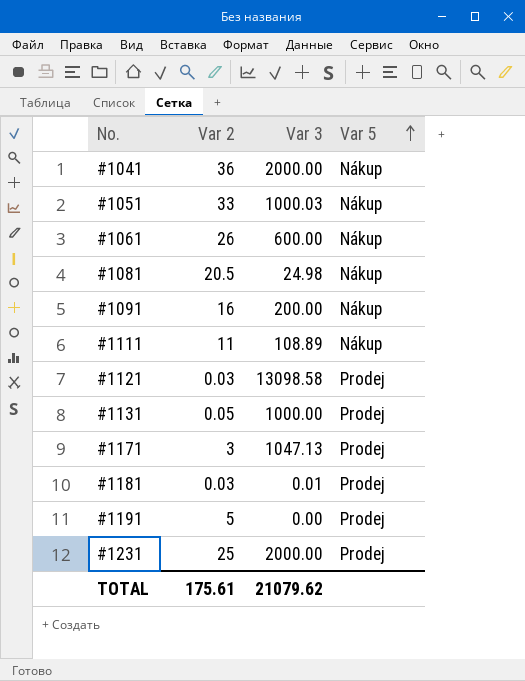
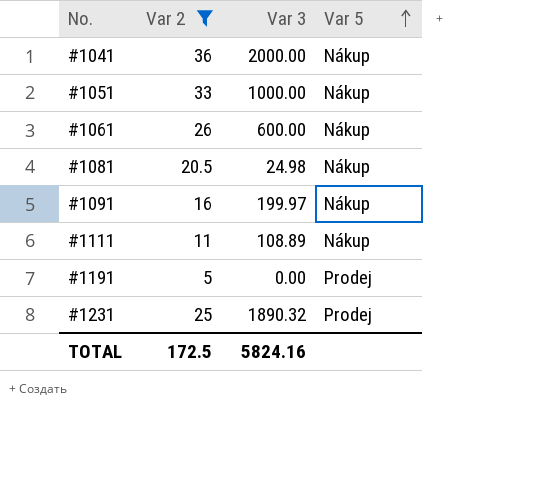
filter: none -> Var 2 >= 5
#1051 | Var 3: 1000.03 -> 1000.00
#1091 | Var 3: 200.00 -> 199.97
#1231 | Var 3: 2000.00 -> 1890.32
TOTAL | Var 2: 175.61 -> 172.5
TOTAL | Var 3: 21079.62 -> 5824.16

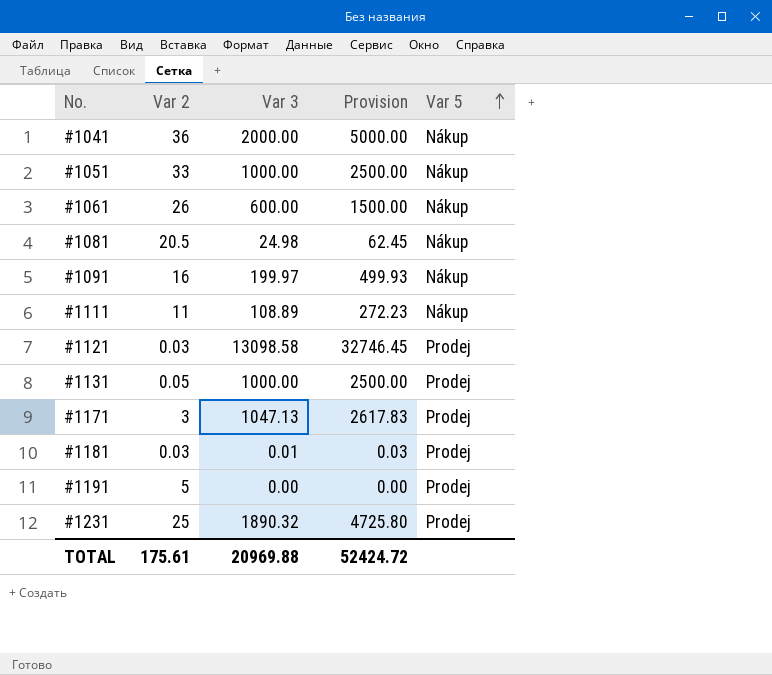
filter: Var 2 >= 5 -> none
column Provision | formula: none -> [Var 3] * 2.5
TOTAL | Var 2: 172.5 -> 175.61
TOTAL | Var 3: 5824.16 -> 20969.88

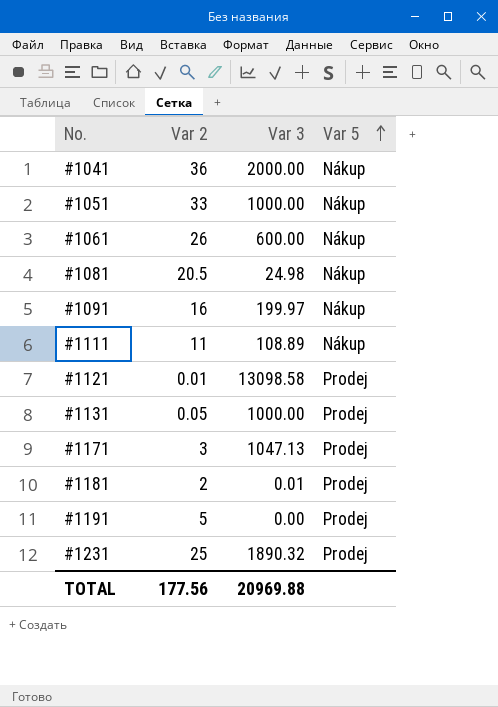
column Provision | formula: [Var 3] * 2.5 -> none
#1121 | Var 2: 0.03 -> 0.01
#1181 | Var 2: 0.03 -> 2
TOTAL | Var 2: 175.61 -> 177.56

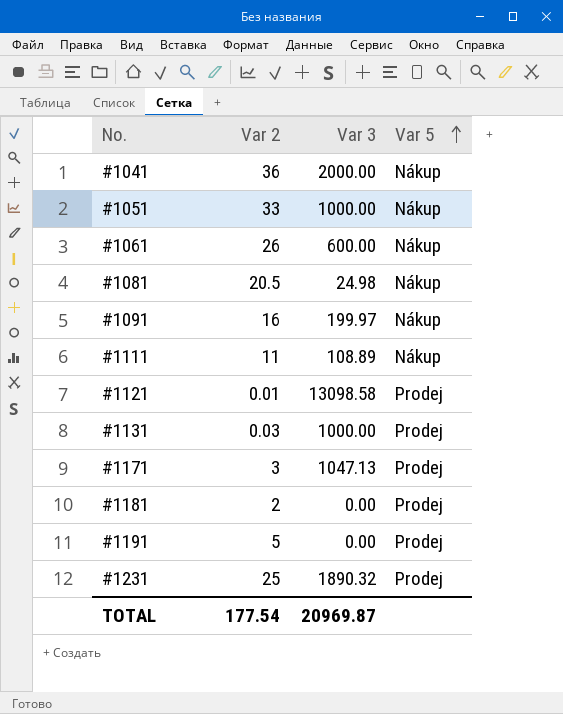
#1131 | Var 2: 0.05 -> 0.03
#1181 | Var 3: 0.01 -> 0.00
TOTAL | Var 2: 177.56 -> 177.54
TOTAL | Var 3: 20969.88 -> 20969.87

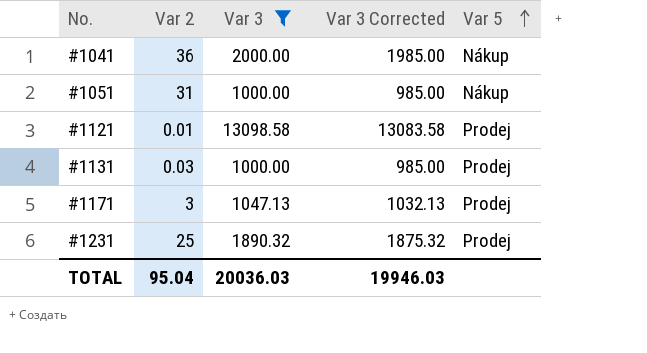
filter: none -> Var 3 >= 1000.00
column Var 3 Corrected | formula: none -> [Var 3] - 15
#1051 | Var 2: 33 -> 31
TOTAL | Var 2: 177.54 -> 95.04
TOTAL | Var 3: 20969.87 -> 20036.03

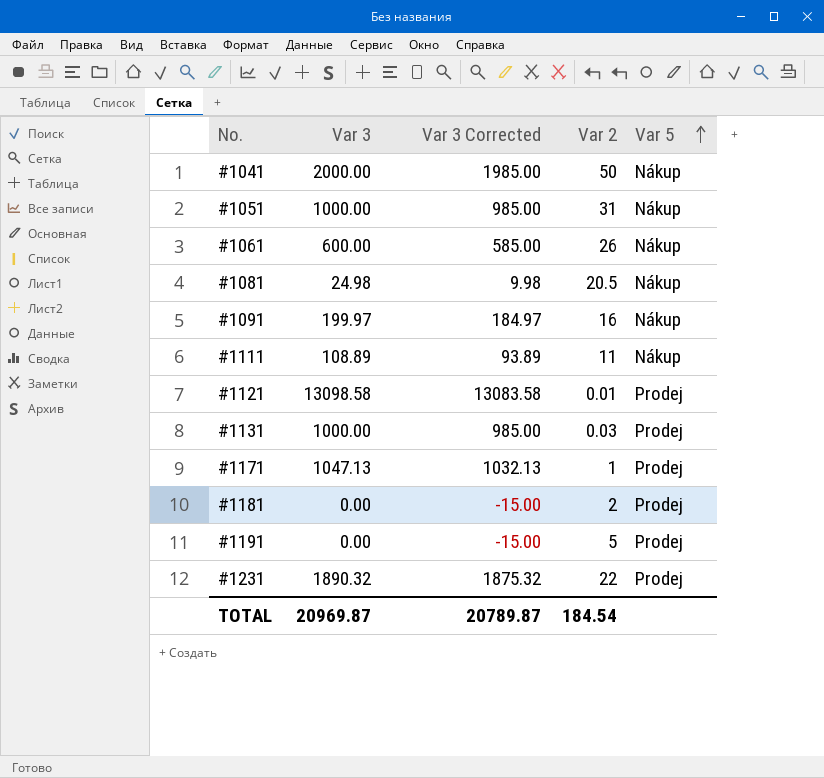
filter: Var 3 >= 1000.00 -> none
column Var 2 | position: 2 -> 4
#1041 | Var 2: 36 -> 50
#1171 | Var 2: 3 -> 1
#1231 | Var 2: 25 -> 22
TOTAL | Var 3: 20036.03 -> 20969.87
TOTAL | Var 3 Corrected: 19946.03 -> 20789.87
TOTAL | Var 2: 95.04 -> 184.54

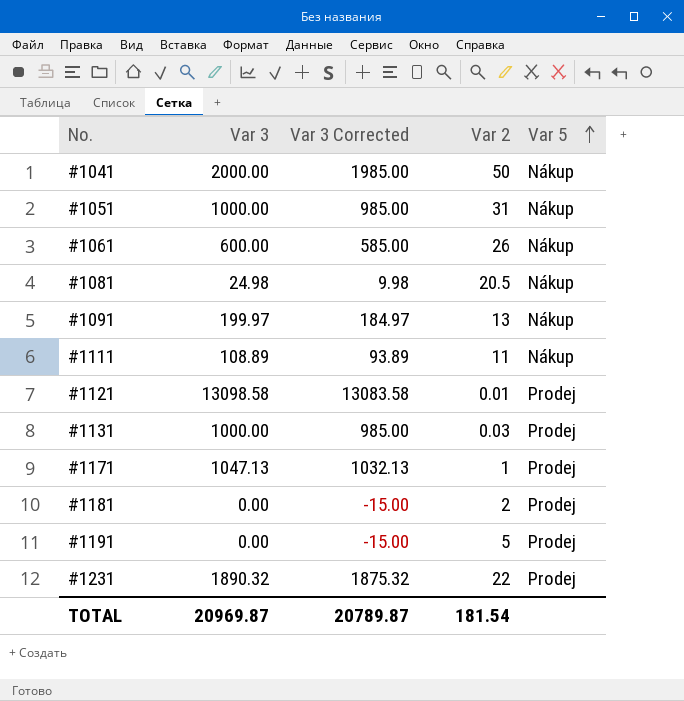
#1091 | Var 2: 16 -> 13
TOTAL | Var 2: 184.54 -> 181.54

